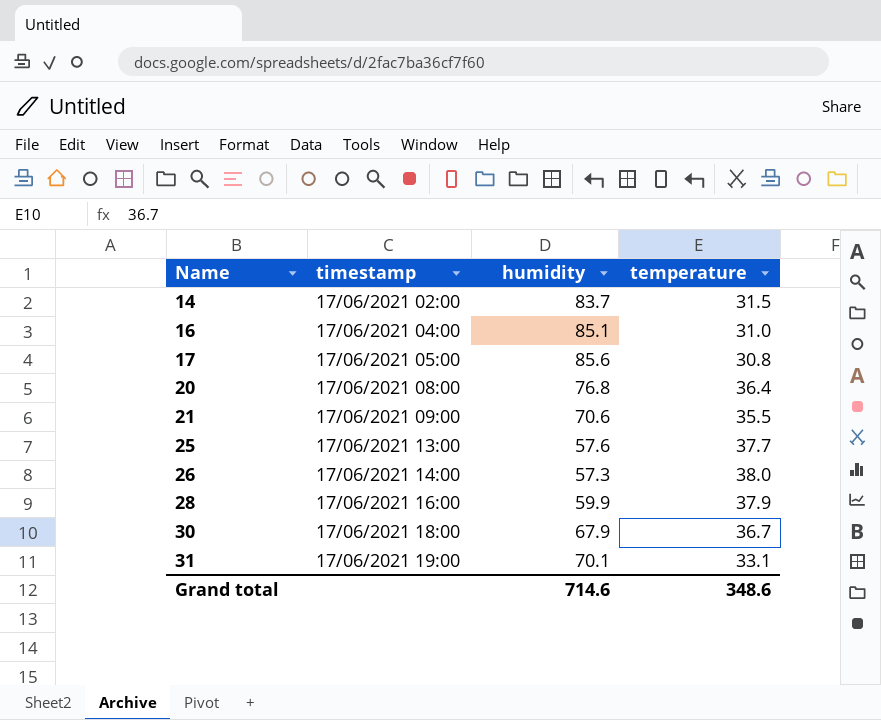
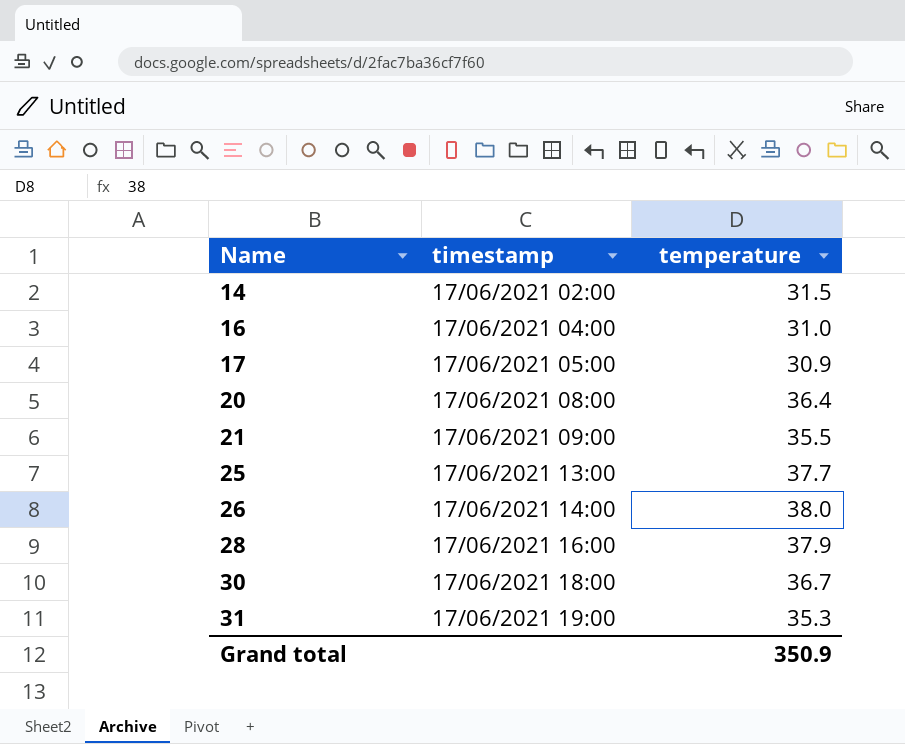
column humidity | position: 3 -> none
17 | temperature: 30.8 -> 30.9
31 | temperature: 33.1 -> 35.3
Grand total | temperature: 348.6 -> 350.9

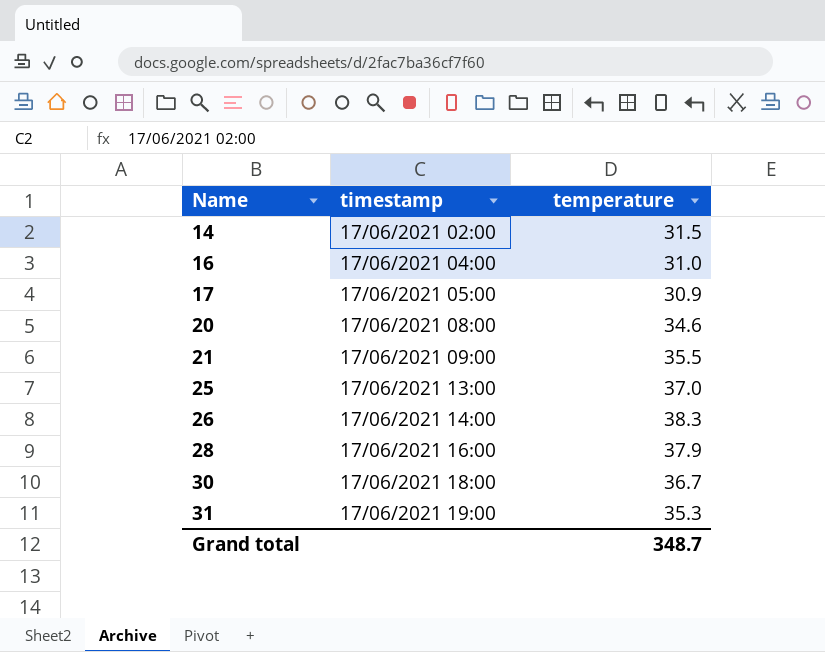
20 | temperature: 36.4 -> 34.6
25 | temperature: 37.7 -> 37.0
26 | temperature: 38.0 -> 38.3
Grand total | temperature: 350.9 -> 348.7

